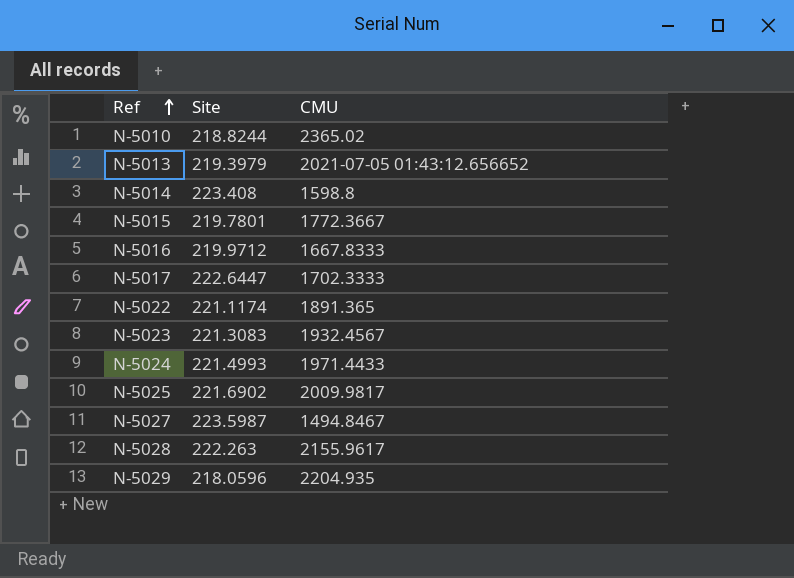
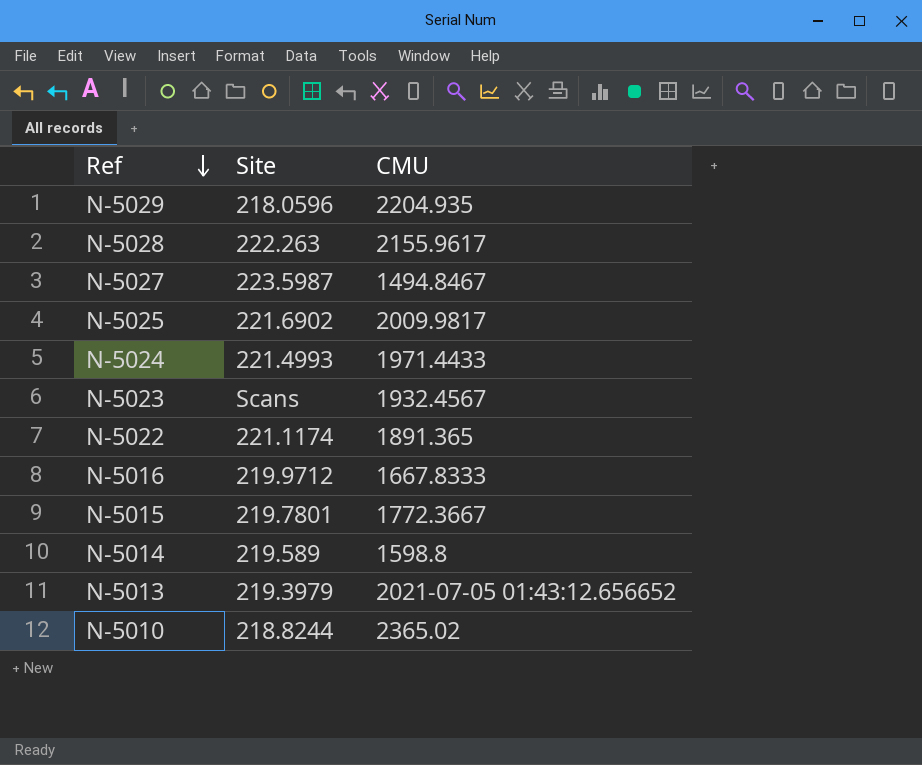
row order: Ref ascending -> Ref descending
row N-5017: 222.6447 | 1702.3333 -> none
N-5023 | Site: 221.3083 -> Scans
N-5014 | Site: 223.408 -> 219.589

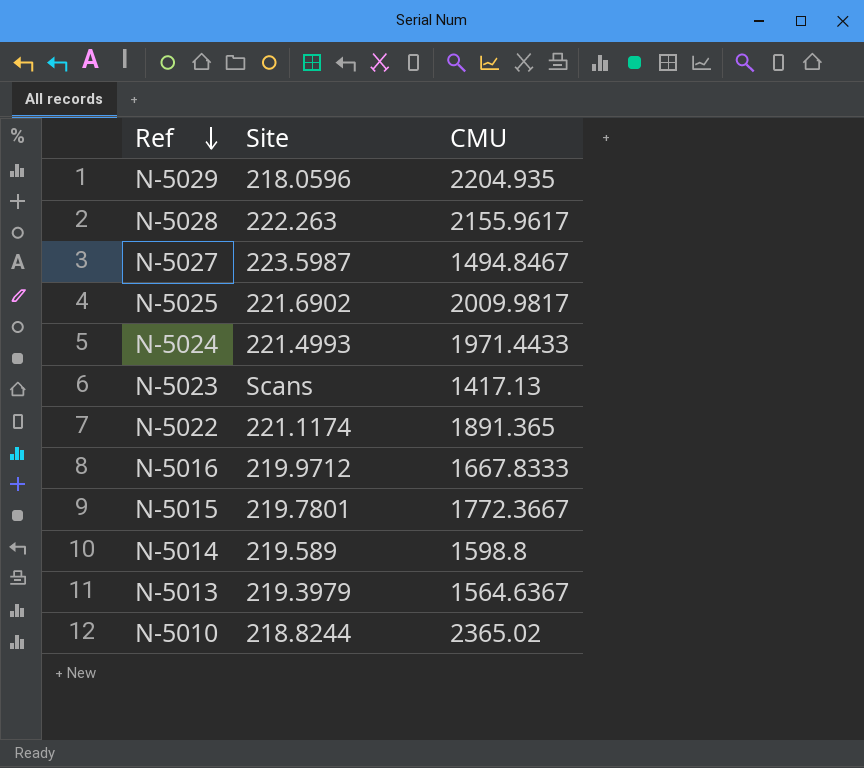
N-5023 | CMU: 1932.4567 -> 1417.13
N-5013 | CMU: 2021-07-05 01:43:12.656652 -> 1564.6367

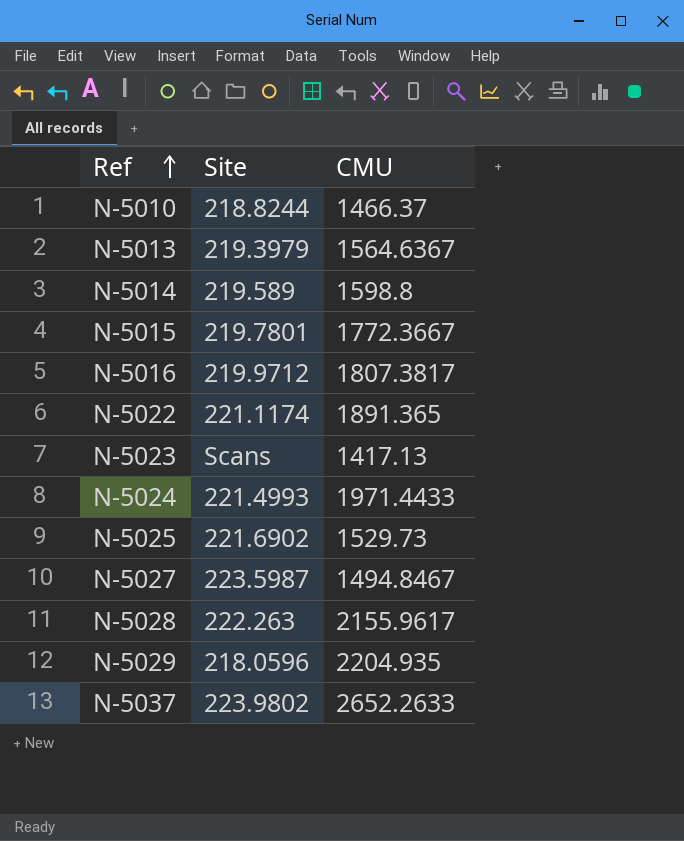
row order: Ref descending -> Ref ascending
N-5010 | CMU: 2365.02 -> 1466.37
N-5016 | CMU: 1667.8333 -> 1807.3817
N-5025 | CMU: 2009.9817 -> 1529.73
row N-5037: none -> 223.9802 | 2652.2633

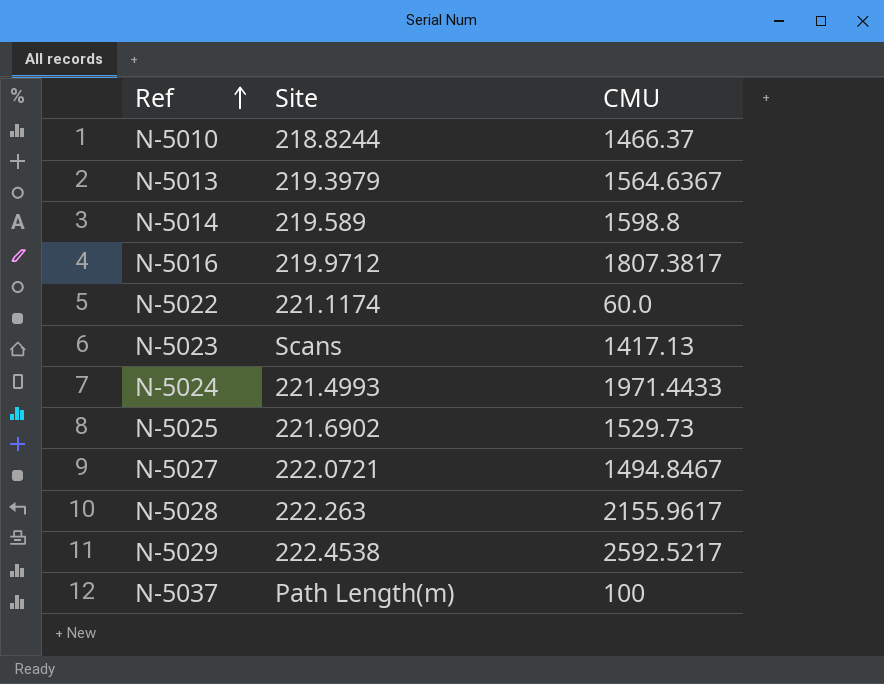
row N-5015: 219.7801 | 1772.3667 -> none
N-5022 | CMU: 1891.365 -> 60.0
N-5027 | Site: 223.5987 -> 222.0721
N-5029 | Site: 218.0596 -> 222.4538
N-5029 | CMU: 2204.935 -> 2592.5217
N-5037 | Site: 223.9802 -> Path Length(m)
N-5037 | CMU: 2652.2633 -> 100

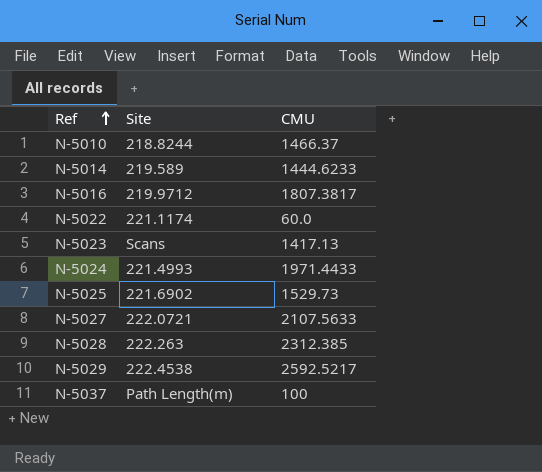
row N-5013: 219.3979 | 1564.6367 -> none
N-5014 | CMU: 1598.8 -> 1444.6233
N-5027 | CMU: 1494.8467 -> 2107.5633
N-5028 | CMU: 2155.9617 -> 2312.385

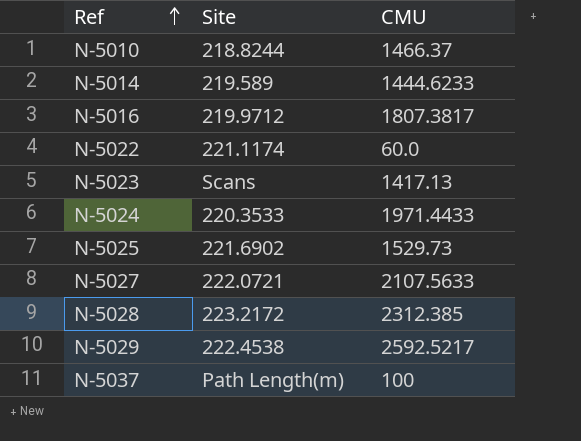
N-5024 | Site: 221.4993 -> 220.3533
N-5028 | Site: 222.263 -> 223.2172

